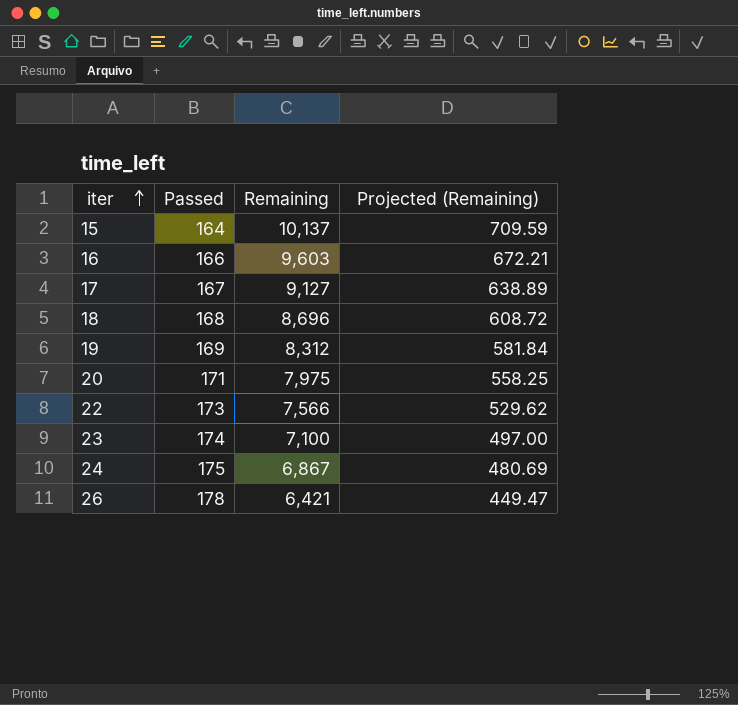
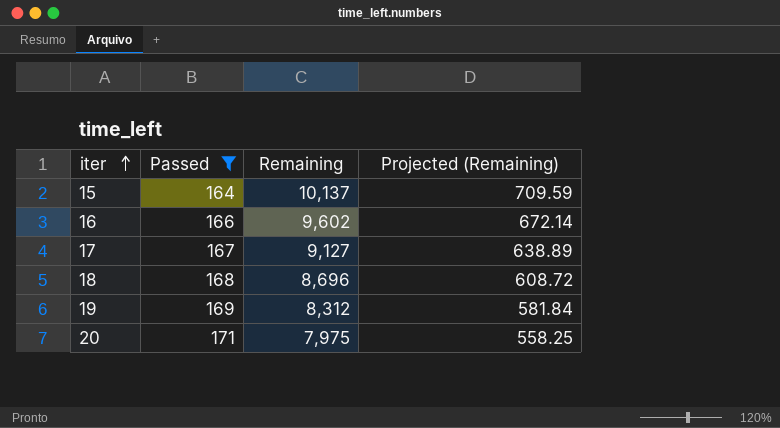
filter: none -> Passed <= 171
16 | Remaining: 9,603 -> 9,602
16 | Projected (Remaining): 672.21 -> 672.14

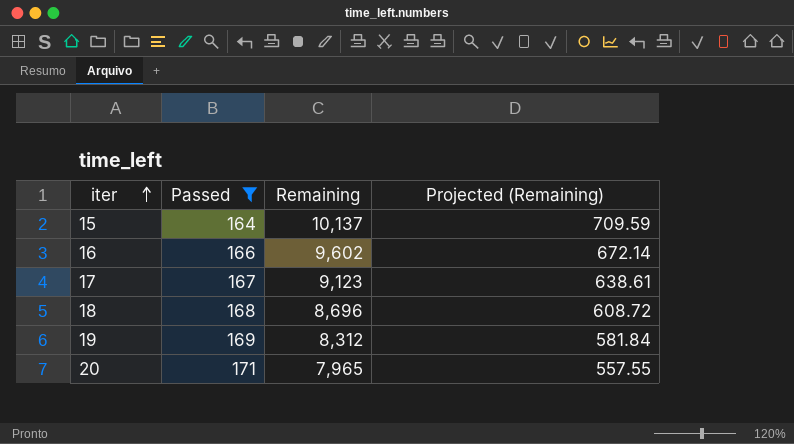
17 | Remaining: 9,127 -> 9,123
17 | Projected (Remaining): 638.89 -> 638.61
20 | Remaining: 7,975 -> 7,965
20 | Projected (Remaining): 558.25 -> 557.55

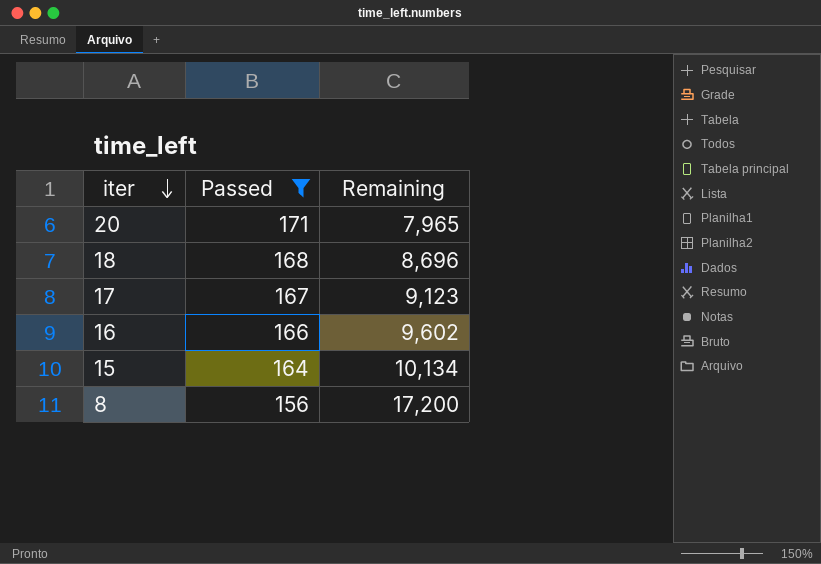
row order: iter ascending -> iter descending
column Projected (Remaining) | formula: [Remaining] * 0.07 -> none
row 19: 169 | 8,312 | 581.84 -> none
15 | Remaining: 10,137 -> 10,134
row 8: none -> 156 | 17,200

